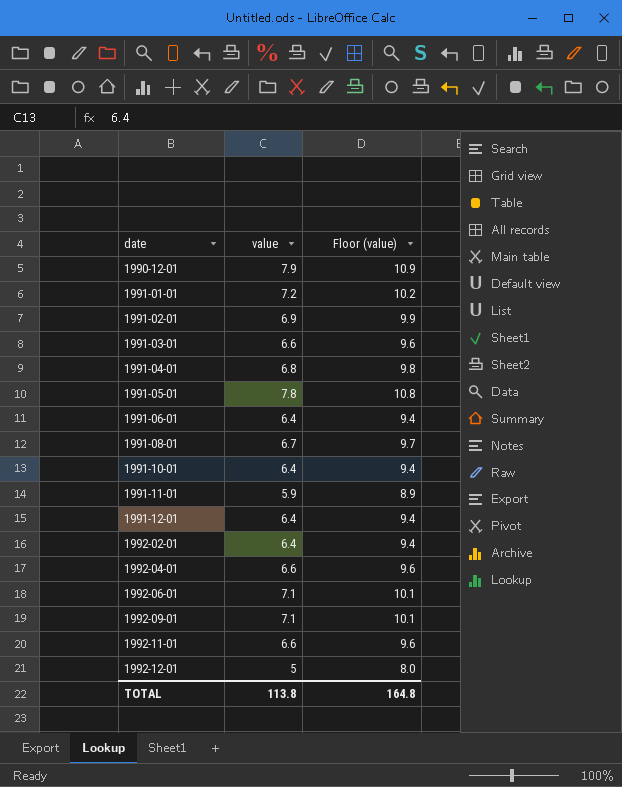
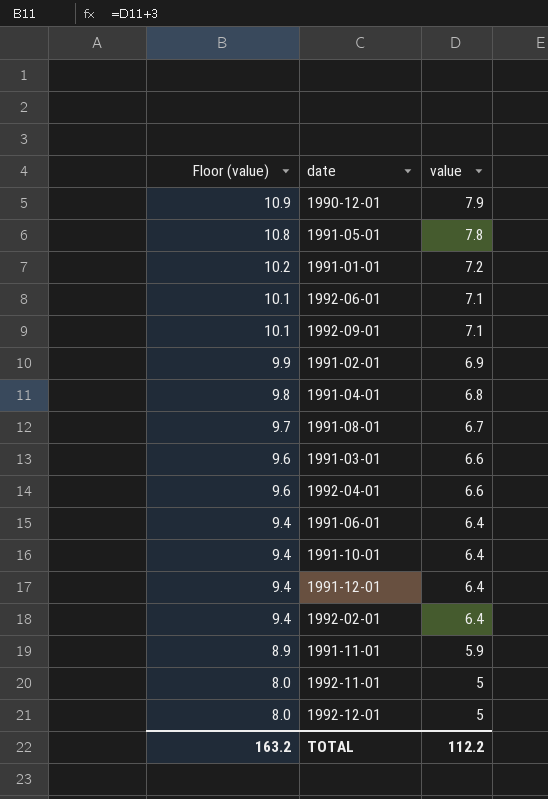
row order: date ascending -> Floor (value) descending
column Floor (value) | position: 3 -> 1
1992-11-01 | Floor (value): 9.6 -> 8.0
1992-11-01 | value: 6.6 -> 5
TOTAL | Floor (value): 164.8 -> 163.2
TOTAL | value: 113.8 -> 112.2

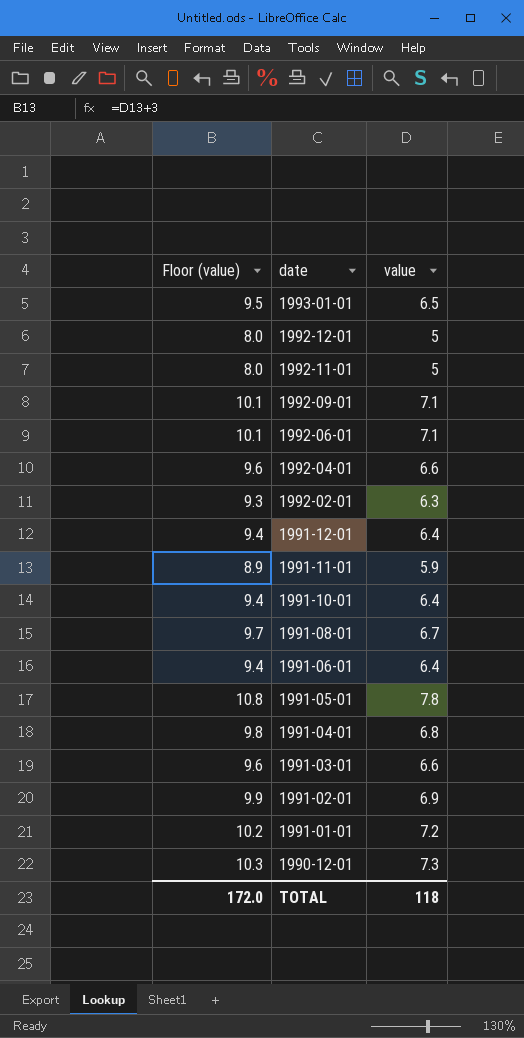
row order: Floor (value) descending -> date descending
row 1993-01-01: none -> 9.5 | 6.5
1992-02-01 | Floor (value): 9.4 -> 9.3
1992-02-01 | value: 6.4 -> 6.3
1990-12-01 | Floor (value): 10.9 -> 10.3
1990-12-01 | value: 7.9 -> 7.3
TOTAL | Floor (value): 163.2 -> 172.0
TOTAL | value: 112.2 -> 118

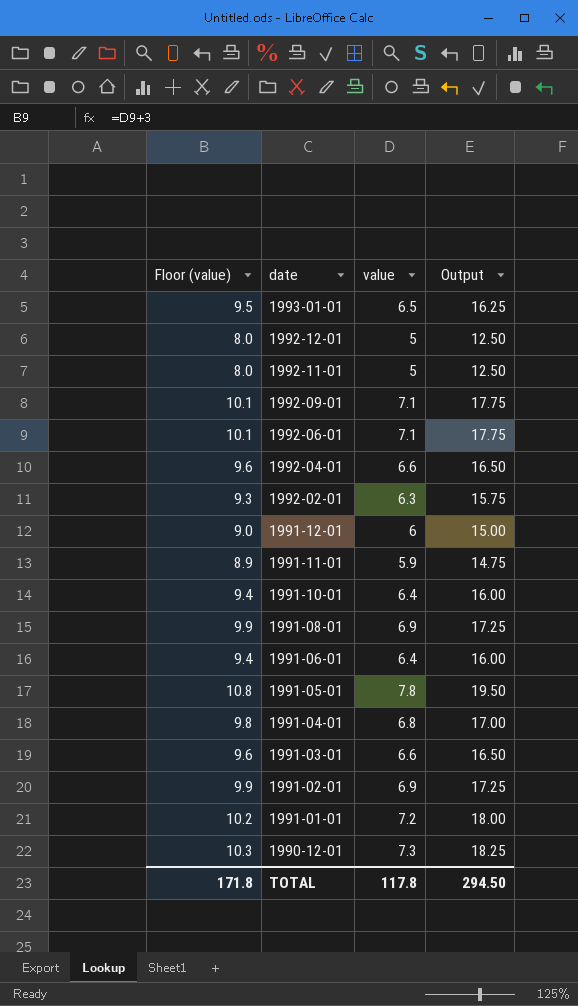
column Output | formula: none -> [value] * 2.5
1991-12-01 | Floor (value): 9.4 -> 9.0
1991-12-01 | value: 6.4 -> 6
1991-08-01 | Floor (value): 9.7 -> 9.9
1991-08-01 | value: 6.7 -> 6.9
TOTAL | Floor (value): 172.0 -> 171.8
TOTAL | value: 118 -> 117.8

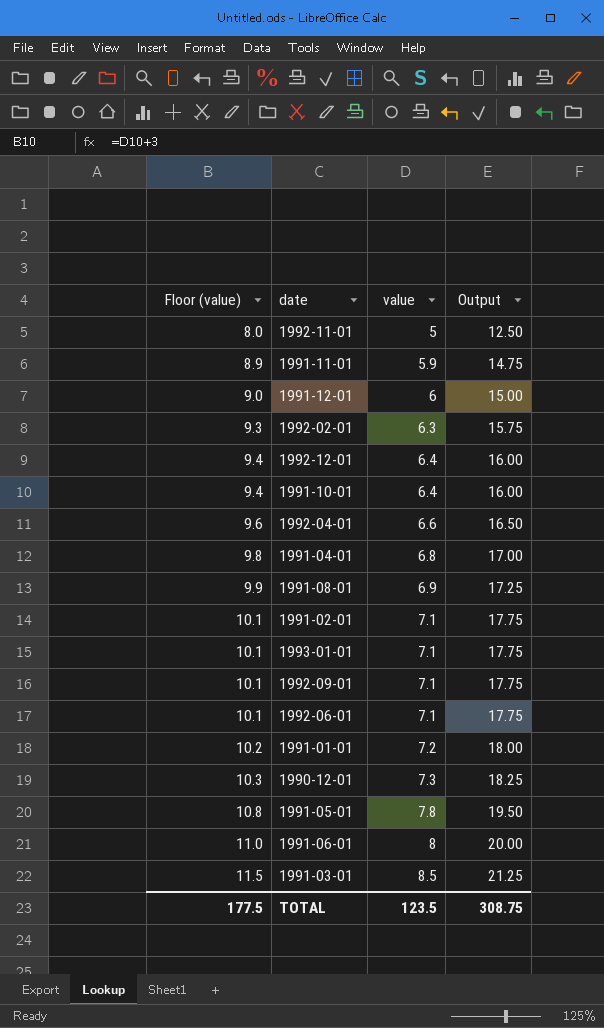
row order: date descending -> Floor (value) ascending
1992-12-01 | Floor (value): 8.0 -> 9.4
1992-12-01 | value: 5 -> 6.4
1992-12-01 | Output: 12.50 -> 16.00
1991-02-01 | Floor (value): 9.9 -> 10.1
1991-02-01 | value: 6.9 -> 7.1
1991-02-01 | Output: 17.25 -> 17.75
1993-01-01 | Floor (value): 9.5 -> 10.1
1993-01-01 | value: 6.5 -> 7.1
1993-01-01 | Output: 16.25 -> 17.75
1991-06-01 | Floor (value): 9.4 -> 11.0
1991-06-01 | value: 6.4 -> 8
1991-06-01 | Output: 16.00 -> 20.00
1991-03-01 | Floor (value): 9.6 -> 11.5
1991-03-01 | value: 6.6 -> 8.5
1991-03-01 | Output: 16.50 -> 21.25
TOTAL | Floor (value): 171.8 -> 177.5
TOTAL | value: 117.8 -> 123.5
TOTAL | Output: 294.50 -> 308.75

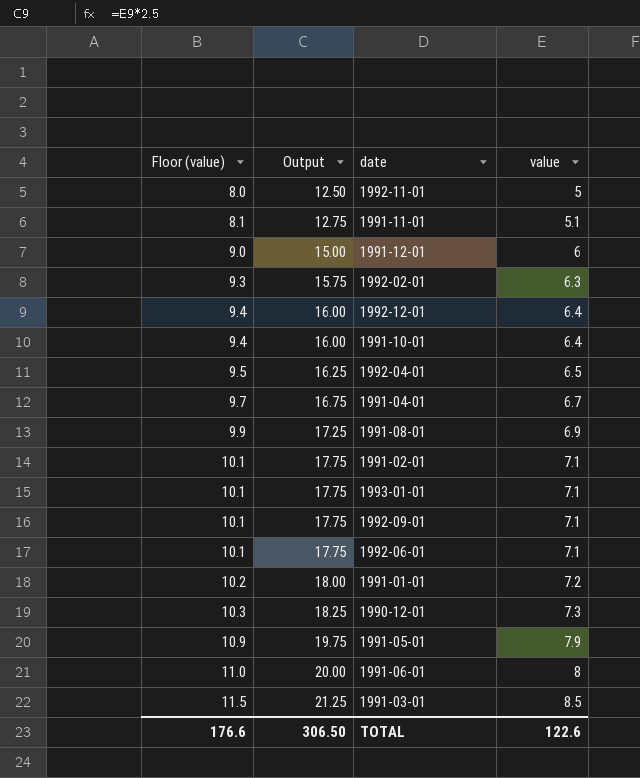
column Output | position: 4 -> 2
1991-11-01 | Floor (value): 8.9 -> 8.1
1991-11-01 | Output: 14.75 -> 12.75
1991-11-01 | value: 5.9 -> 5.1
1992-04-01 | Floor (value): 9.6 -> 9.5
1992-04-01 | Output: 16.50 -> 16.25
1992-04-01 | value: 6.6 -> 6.5
1991-04-01 | Floor (value): 9.8 -> 9.7
1991-04-01 | Output: 17.00 -> 16.75
1991-04-01 | value: 6.8 -> 6.7
1991-05-01 | Floor (value): 10.8 -> 10.9
1991-05-01 | Output: 19.50 -> 19.75
1991-05-01 | value: 7.8 -> 7.9
TOTAL | Floor (value): 177.5 -> 176.6
TOTAL | Output: 308.75 -> 306.50
TOTAL | value: 123.5 -> 122.6

